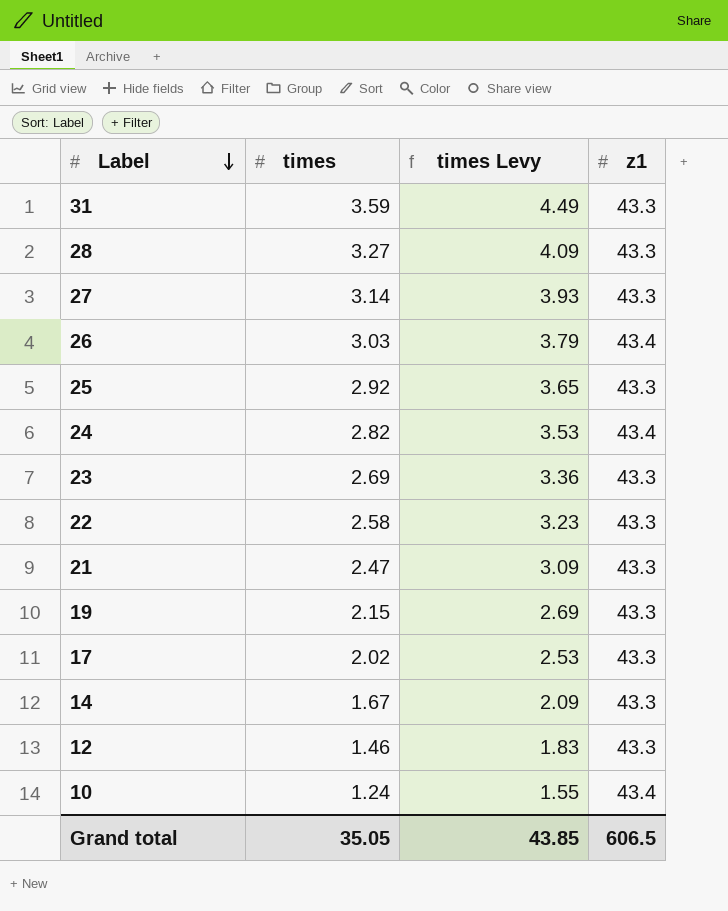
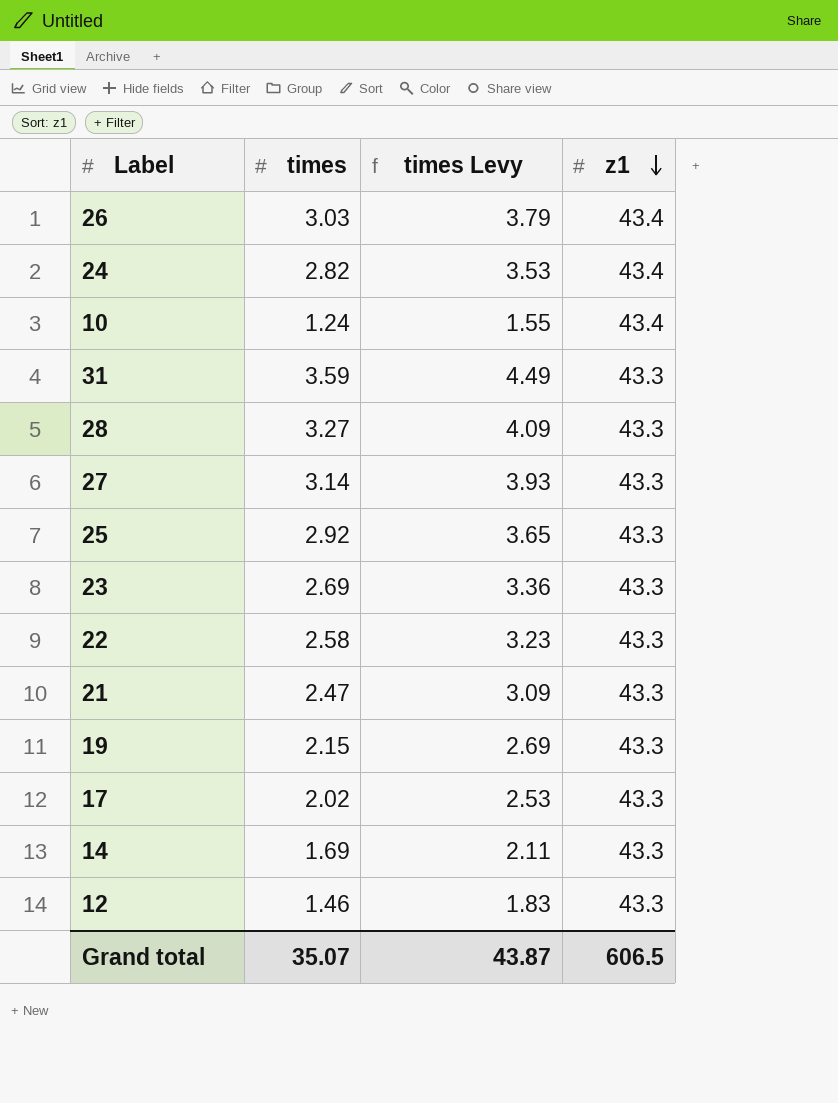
row order: Label descending -> z1 descending
14 | times: 1.67 -> 1.69
14 | times Levy: 2.09 -> 2.11
Grand total | times: 35.05 -> 35.07
Grand total | times Levy: 43.85 -> 43.87

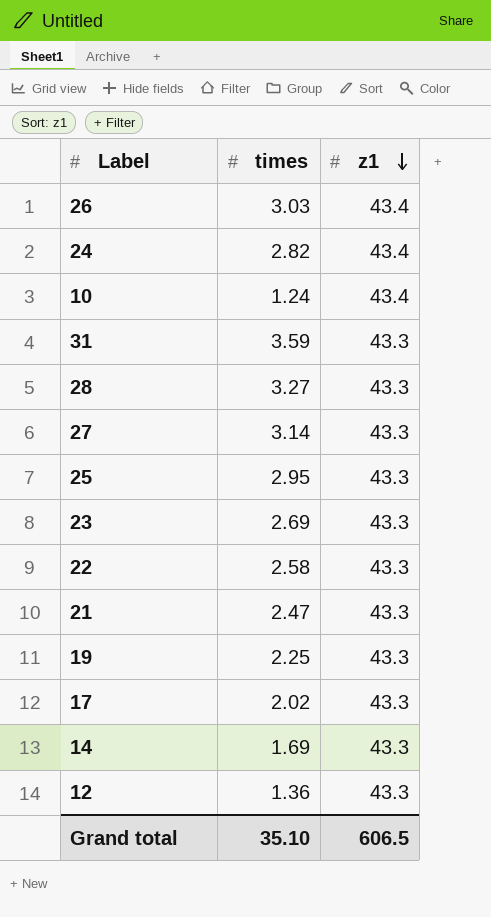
column times Levy | formula: [times] * 1.25 -> none
25 | times: 2.92 -> 2.95
19 | times: 2.15 -> 2.25
12 | times: 1.46 -> 1.36
Grand total | times: 35.07 -> 35.10

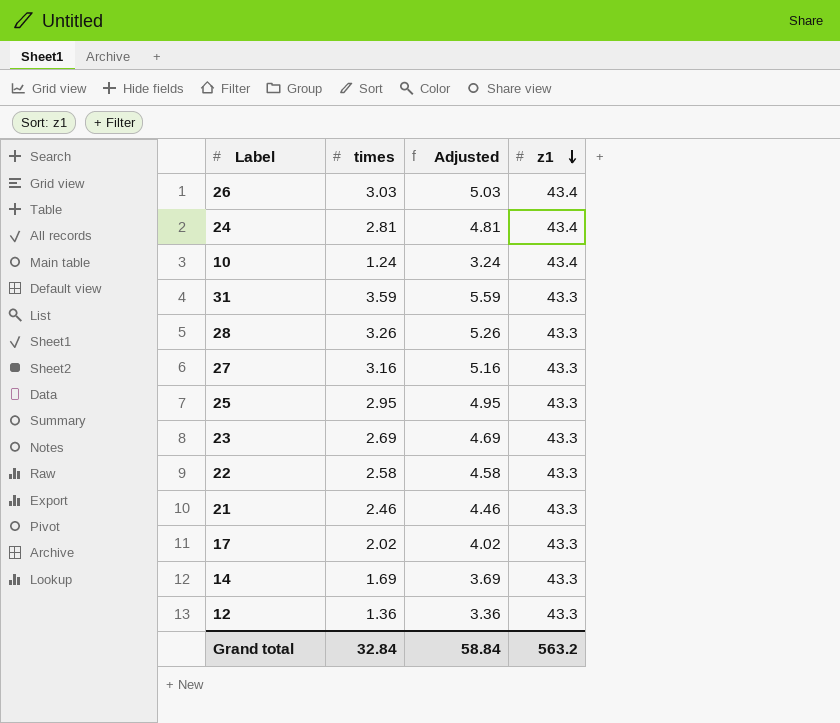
column Adjusted | formula: none -> [times] + 2
row 19: 2.25 | 43.3 -> none
24 | times: 2.82 -> 2.81
28 | times: 3.27 -> 3.26
27 | times: 3.14 -> 3.16
21 | times: 2.47 -> 2.46
Grand total | times: 35.10 -> 32.84
Grand total | z1: 606.5 -> 563.2

